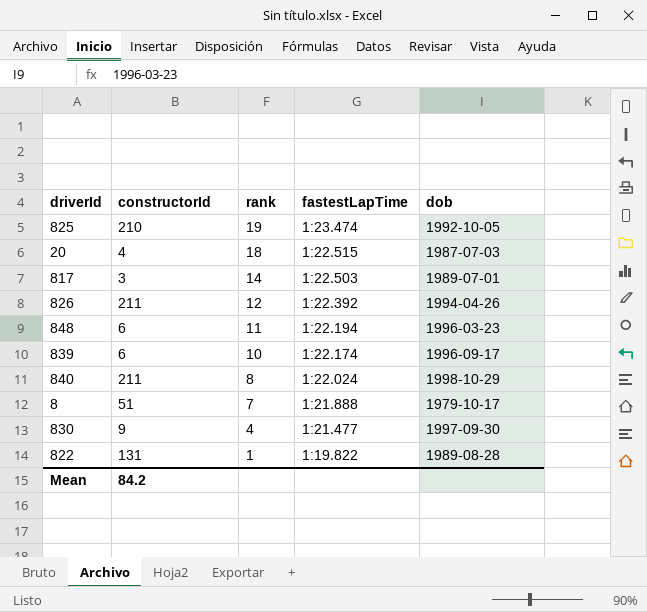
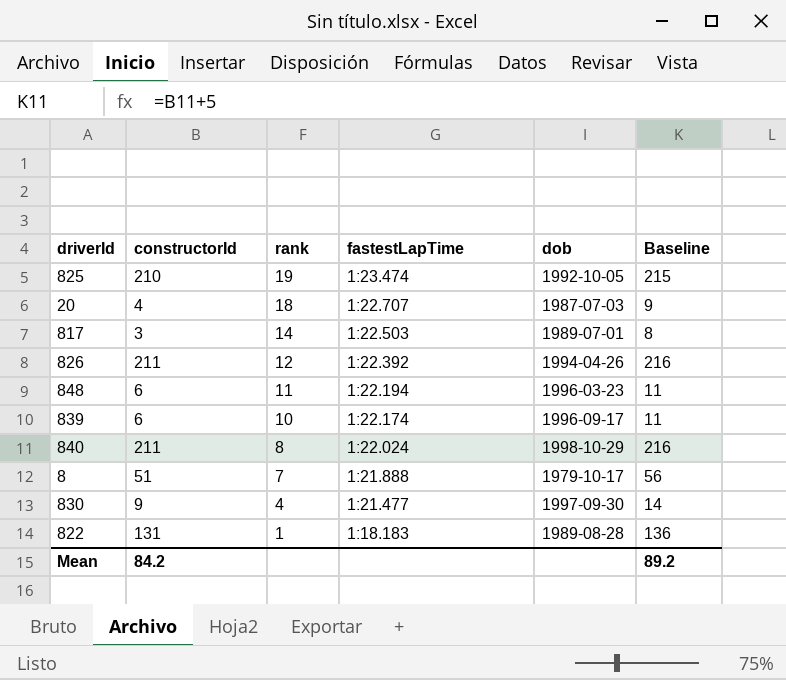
column Baseline | formula: none -> [constructorId] + 5
20 | fastestLapTime: 1:22.515 -> 1:22.707
822 | fastestLapTime: 1:19.822 -> 1:18.183

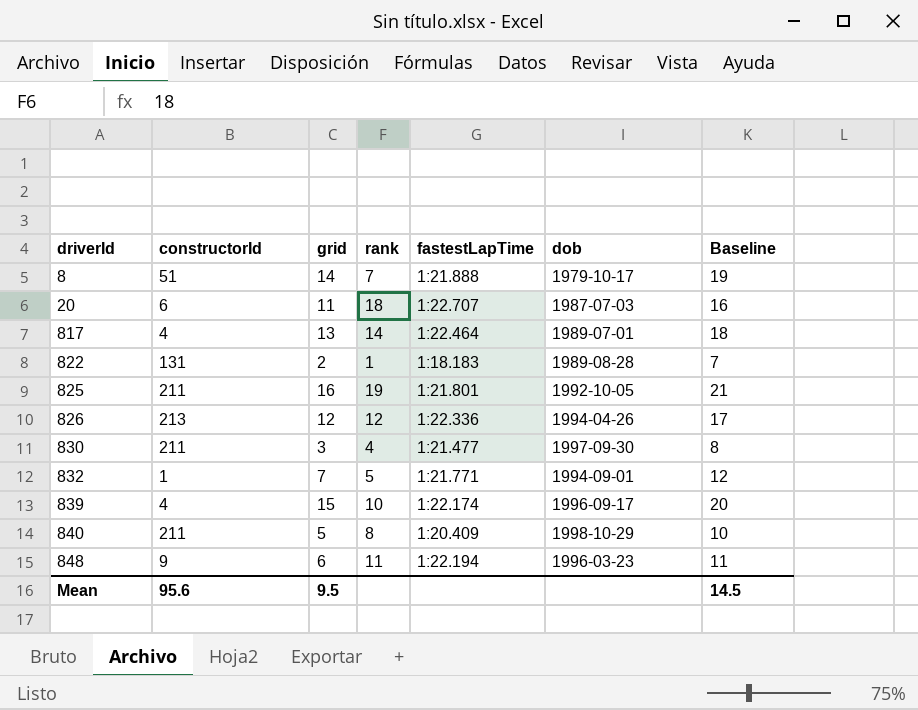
row order: rank descending -> driverId ascending
column grid | position: none -> 3
column Baseline | formula: [constructorId] + 5 -> [grid] + 5
20 | constructorId: 4 -> 6
817 | constructorId: 3 -> 4
817 | fastestLapTime: 1:22.503 -> 1:22.464
825 | constructorId: 210 -> 211
825 | fastestLapTime: 1:23.474 -> 1:21.801
826 | constructorId: 211 -> 213
826 | fastestLapTime: 1:22.392 -> 1:22.336
830 | constructorId: 9 -> 211
row 832: none -> 1 | 7 | 5 | 1:21.771 | 1994-09-01 | 12
839 | constructorId: 6 -> 4
840 | fastestLapTime: 1:22.024 -> 1:20.409
848 | constructorId: 6 -> 9
Mean | constructorId: 84.2 -> 95.6
Mean | Baseline: 89.2 -> 14.5

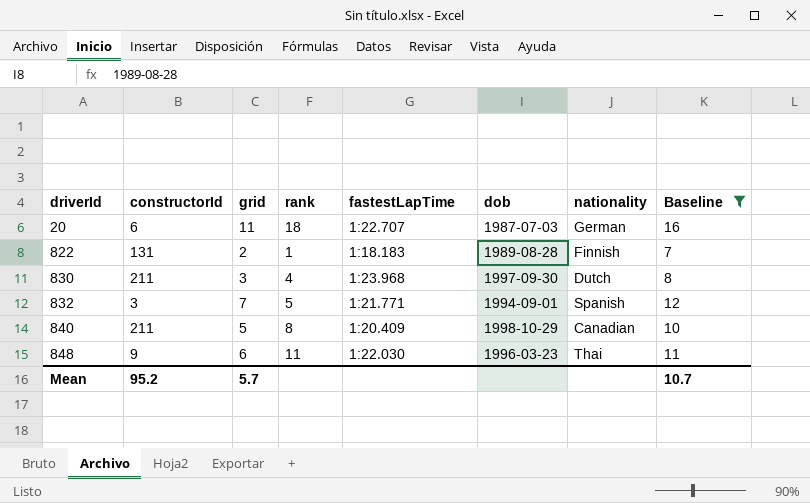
filter: none -> Baseline <= 16
column nationality | position: none -> 7
830 | fastestLapTime: 1:21.477 -> 1:23.968
832 | constructorId: 1 -> 3
848 | fastestLapTime: 1:22.194 -> 1:22.030
Mean | constructorId: 95.6 -> 95.2
Mean | grid: 9.5 -> 5.7
Mean | Baseline: 14.5 -> 10.7

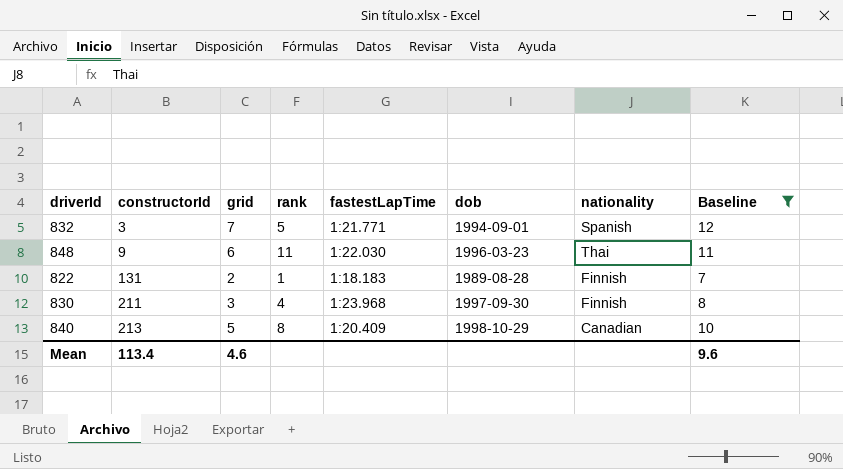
row order: driverId ascending -> constructorId ascending
row 20: 6 | 11 | 18 | 1:22.707 | 1987-07-03 | German | 16 -> none
830 | nationality: Dutch -> Finnish
840 | constructorId: 211 -> 213
Mean | constructorId: 95.2 -> 113.4
Mean | grid: 5.7 -> 4.6
Mean | Baseline: 10.7 -> 9.6

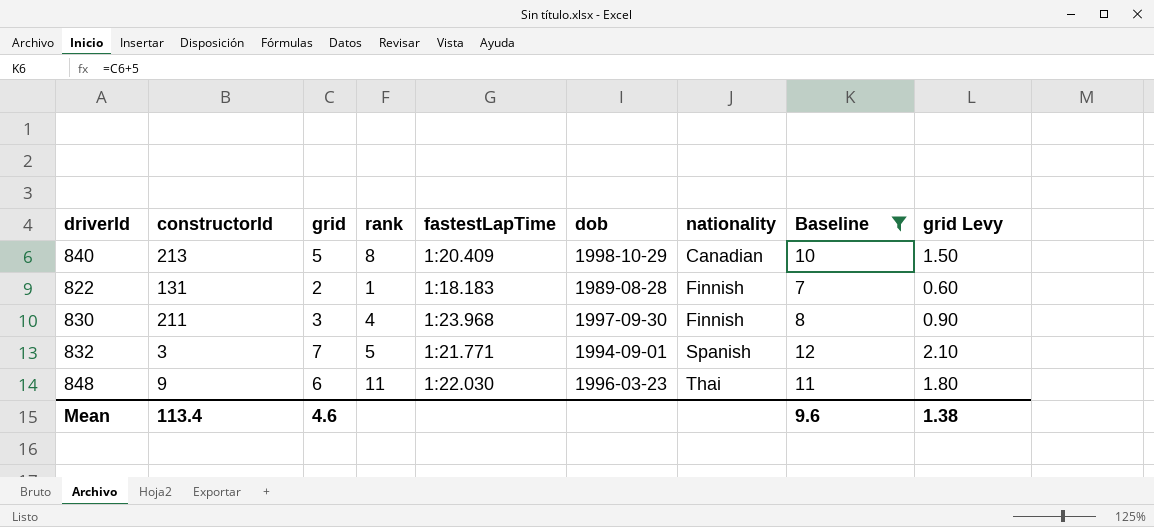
row order: constructorId ascending -> nationality ascending
column grid Levy | formula: none -> [grid] * 0.3

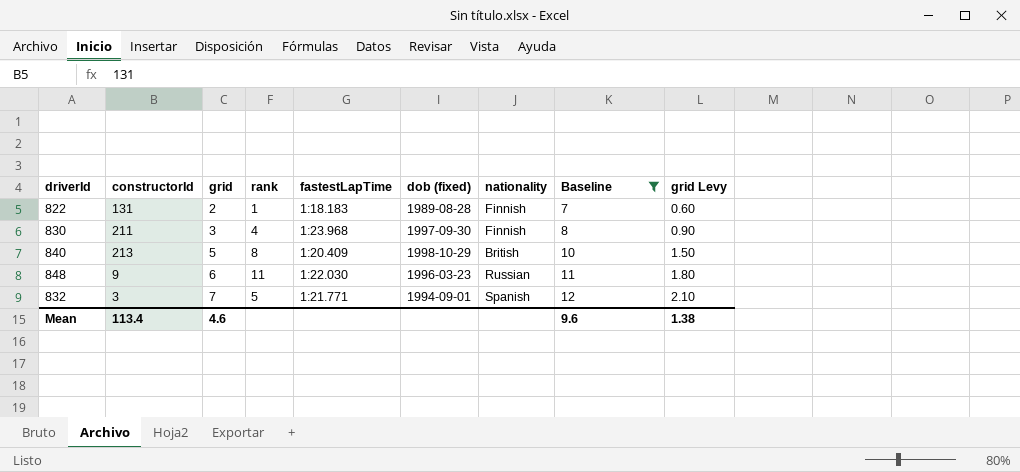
row order: nationality ascending -> grid ascending
column name: dob -> dob (fixed)
840 | nationality: Canadian -> British
848 | nationality: Thai -> Russian

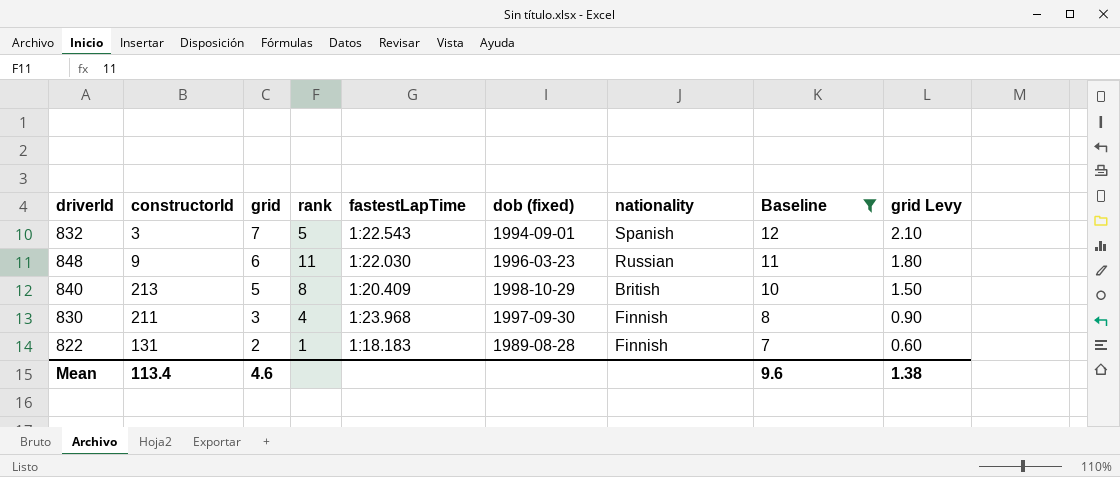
row order: grid ascending -> grid descending
832 | fastestLapTime: 1:21.771 -> 1:22.543

